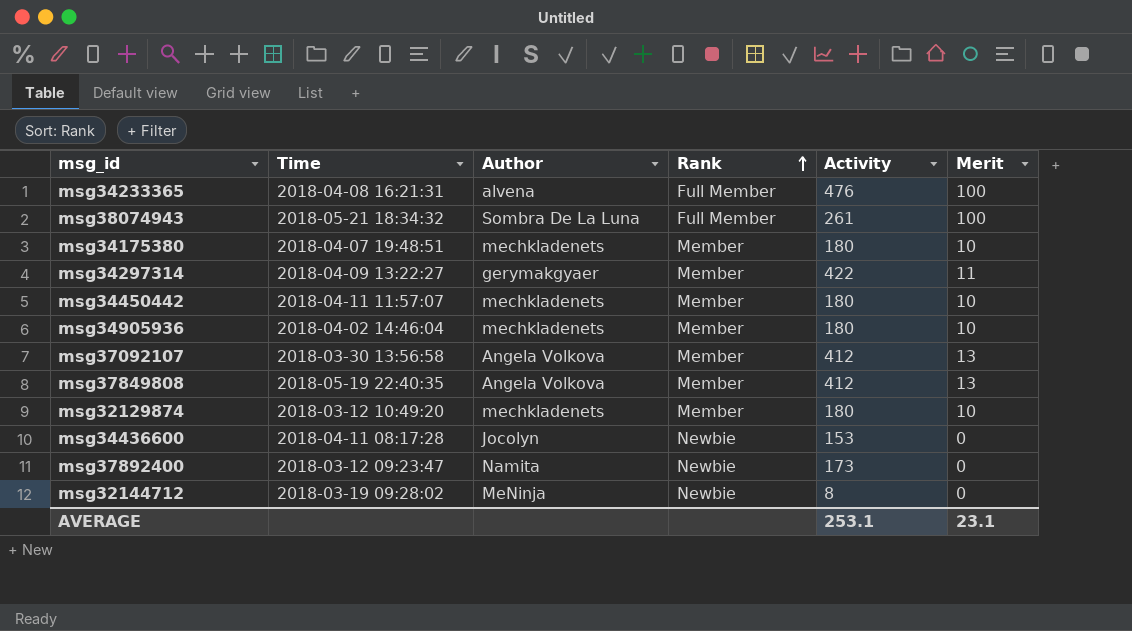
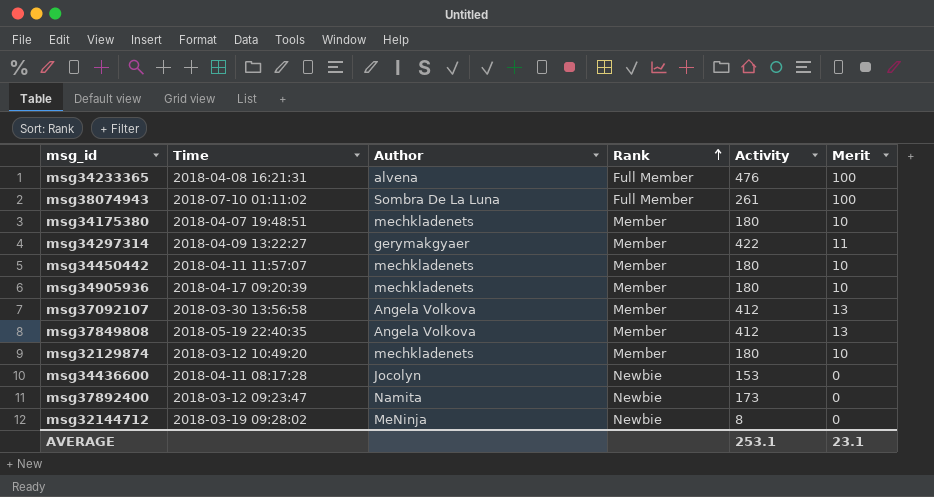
msg38074943 | Time: 2018-05-21 18:34:32 -> 2018-07-10 01:11:02
msg34905936 | Time: 2018-04-02 14:46:04 -> 2018-04-17 09:20:39

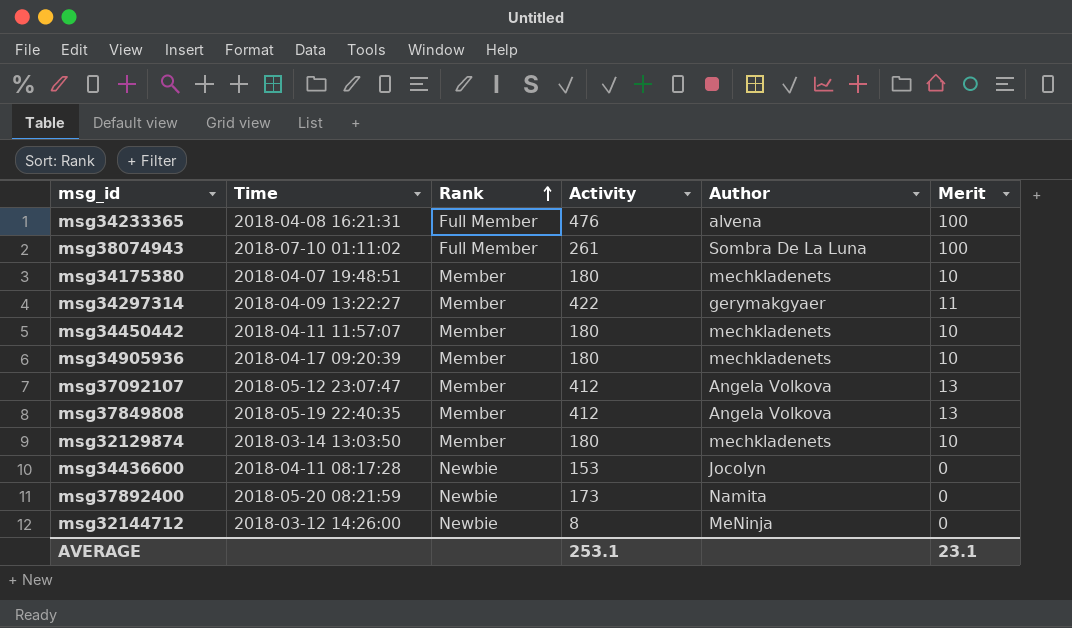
column Author | position: 3 -> 5
msg37092107 | Time: 2018-03-30 13:56:58 -> 2018-05-12 23:07:47
msg32129874 | Time: 2018-03-12 10:49:20 -> 2018-03-14 13:03:50
msg37892400 | Time: 2018-03-12 09:23:47 -> 2018-05-20 08:21:59
msg32144712 | Time: 2018-03-19 09:28:02 -> 2018-03-12 14:26:00

